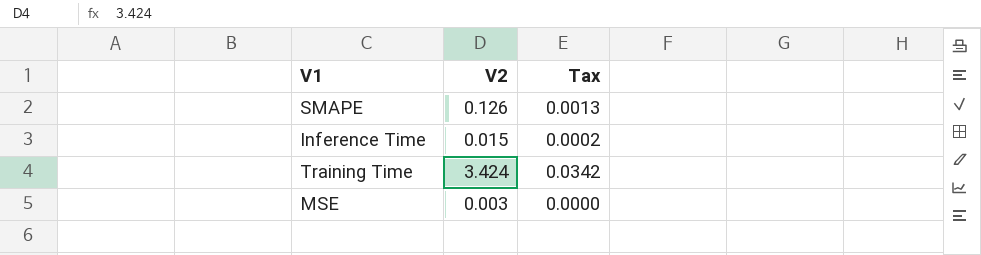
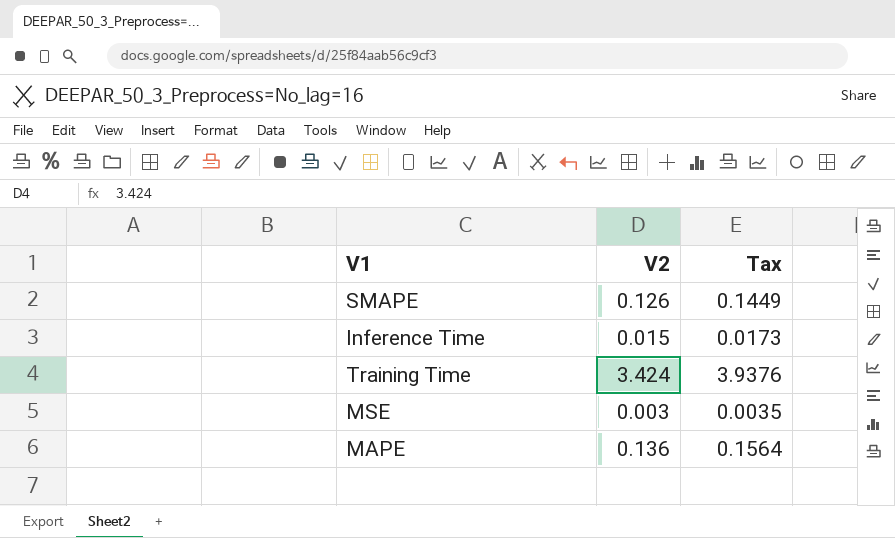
column Tax | formula: [V2] * 0.01 -> [V2] * 1.15
row MAPE: none -> 0.136 | 0.1564

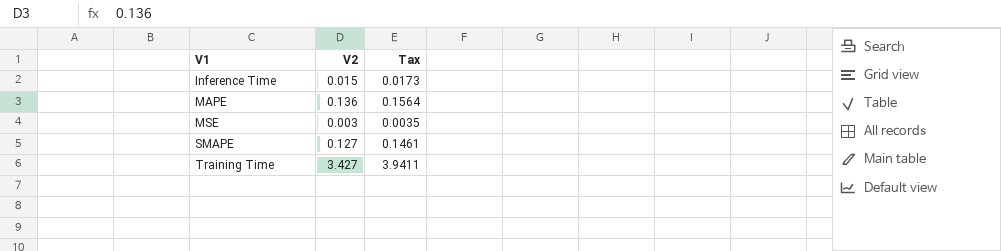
row order: none -> V1 ascending
SMAPE | V2: 0.126 -> 0.127
SMAPE | Tax: 0.1449 -> 0.1461
Training Time | V2: 3.424 -> 3.427
Training Time | Tax: 3.9376 -> 3.9411

